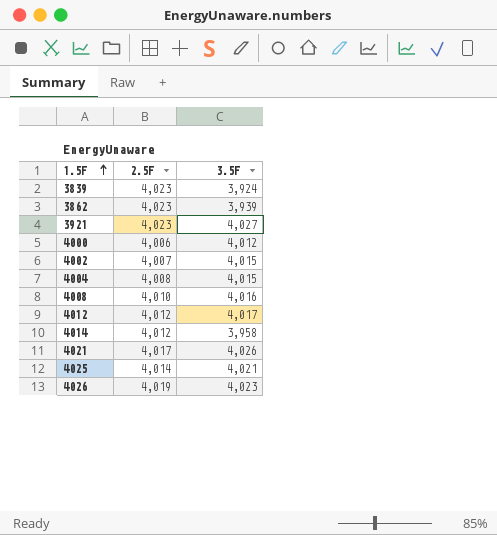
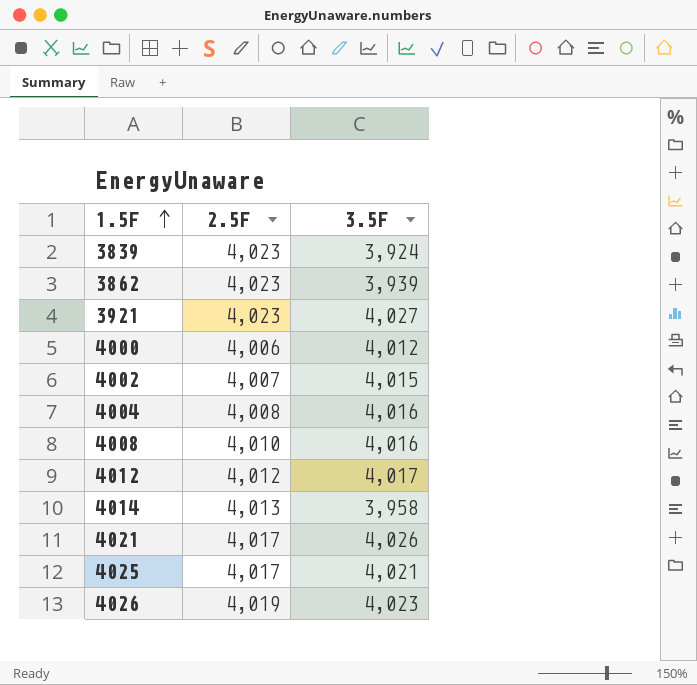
4004 | 3.5F: 4,015 -> 4,016
4014 | 2.5F: 4,012 -> 4,013
4025 | 2.5F: 4,014 -> 4,017

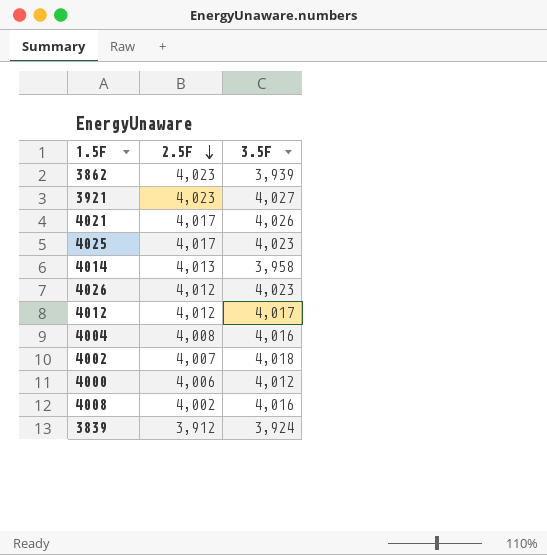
row order: 1.5F ascending -> 2.5F descending
4025 | 3.5F: 4,021 -> 4,023
4026 | 2.5F: 4,019 -> 4,012
4002 | 3.5F: 4,015 -> 4,018
4008 | 2.5F: 4,010 -> 4,002
3839 | 2.5F: 4,023 -> 3,912

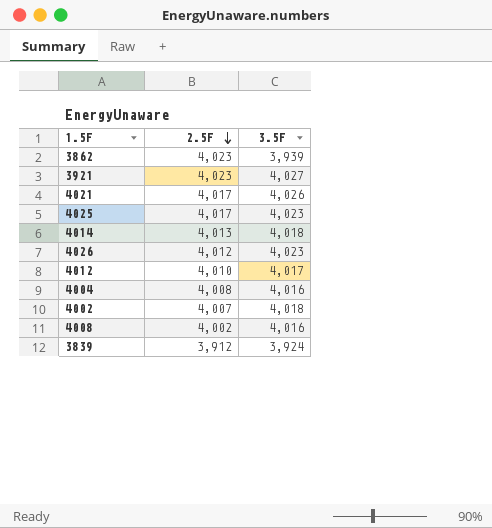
row 4000: 4,006 | 4,012 -> none
4014 | 3.5F: 3,958 -> 4,018
4012 | 2.5F: 4,012 -> 4,010

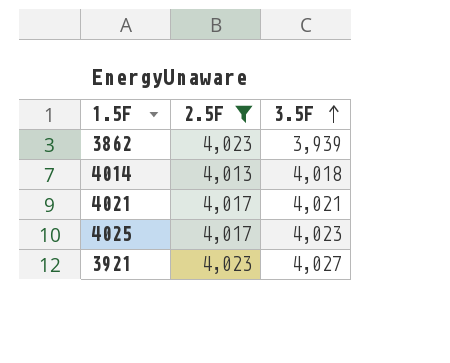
filter: none -> 2.5F >= 4,013
row order: 2.5F descending -> 3.5F ascending
4021 | 3.5F: 4,026 -> 4,021

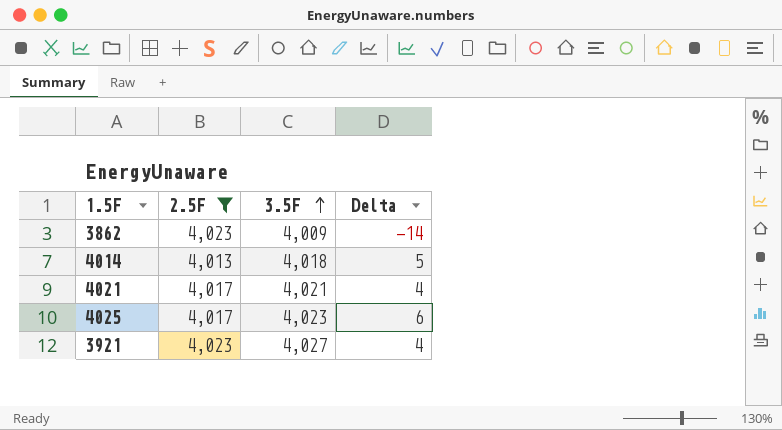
column Delta | formula: none -> [3.5F] - [2.5F]
3862 | 3.5F: 3,939 -> 4,009

